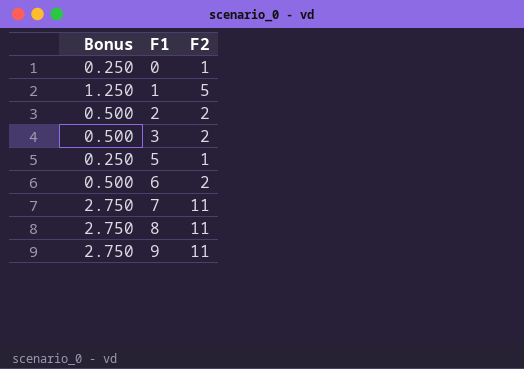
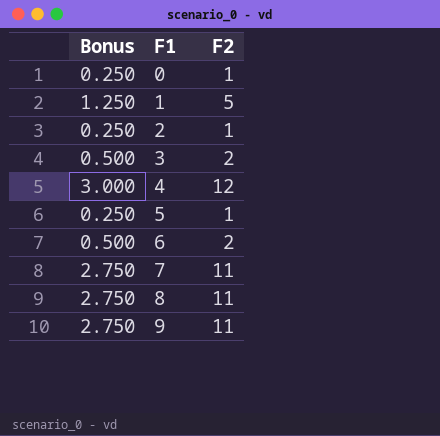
2 | Bonus: 0.500 -> 0.250
2 | F2: 2 -> 1
row 4: none -> 3.000 | 12

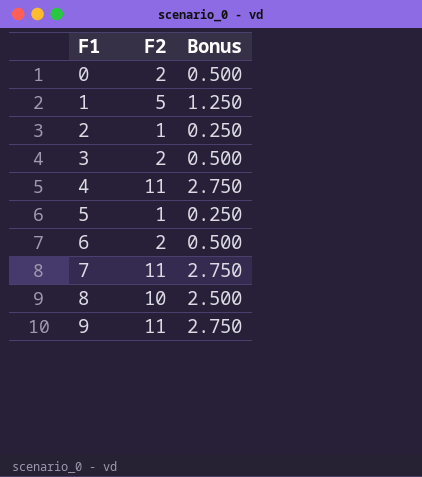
column Bonus | position: 1 -> 3
0 | F2: 1 -> 2
0 | Bonus: 0.250 -> 0.500
4 | F2: 12 -> 11
4 | Bonus: 3.000 -> 2.750
8 | F2: 11 -> 10
8 | Bonus: 2.750 -> 2.500

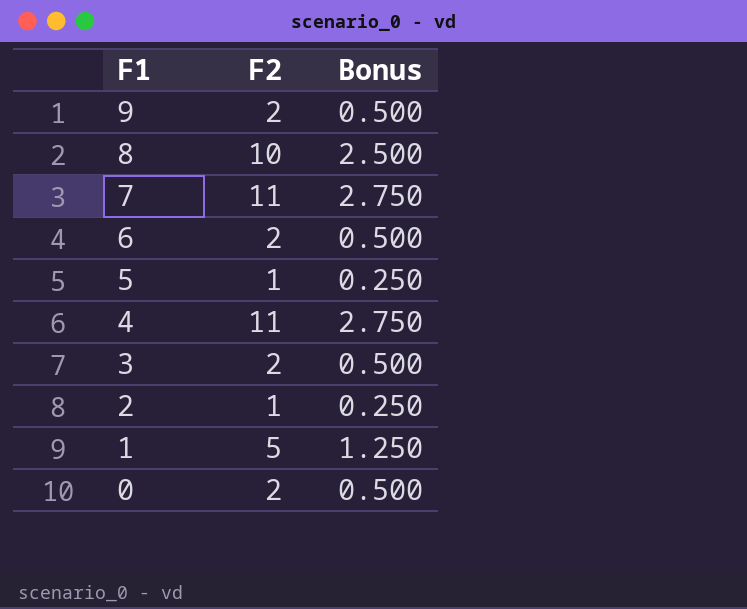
row order: F1 ascending -> F1 descending
9 | F2: 11 -> 2
9 | Bonus: 2.750 -> 0.500

